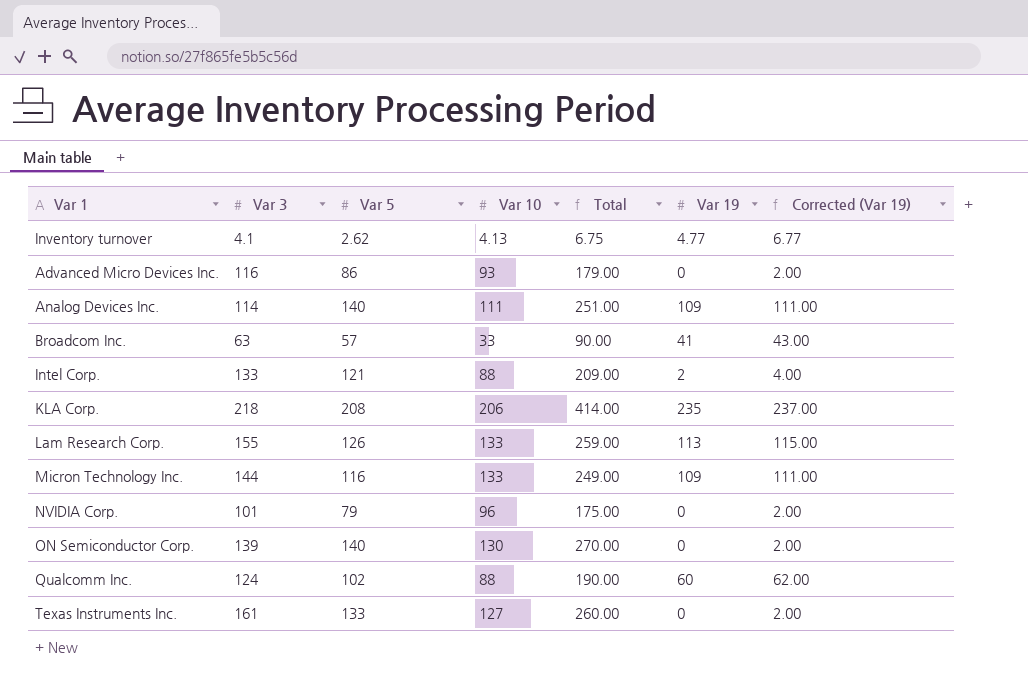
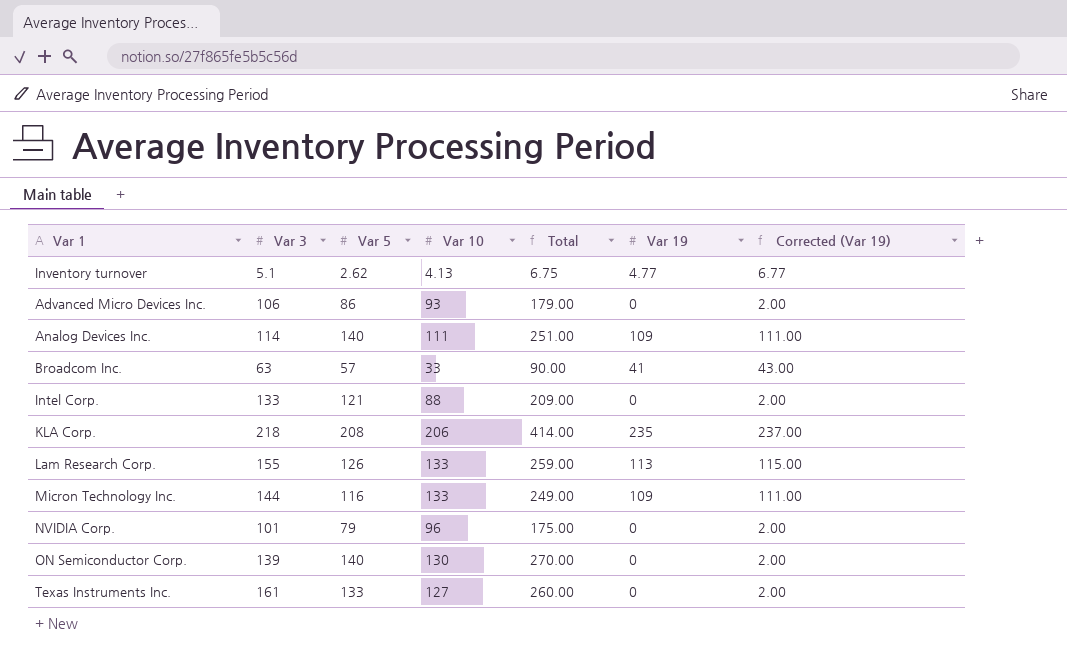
row Qualcomm Inc.: 124 | 102 | 88 | 190.00 | 60 | 62.00 -> none
Inventory turnover | Var 3: 4.1 -> 5.1
Advanced Micro Devices Inc. | Var 3: 116 -> 106
Intel Corp. | Var 19: 2 -> 0
Intel Corp. | Corrected (Var 19): 4.00 -> 2.00

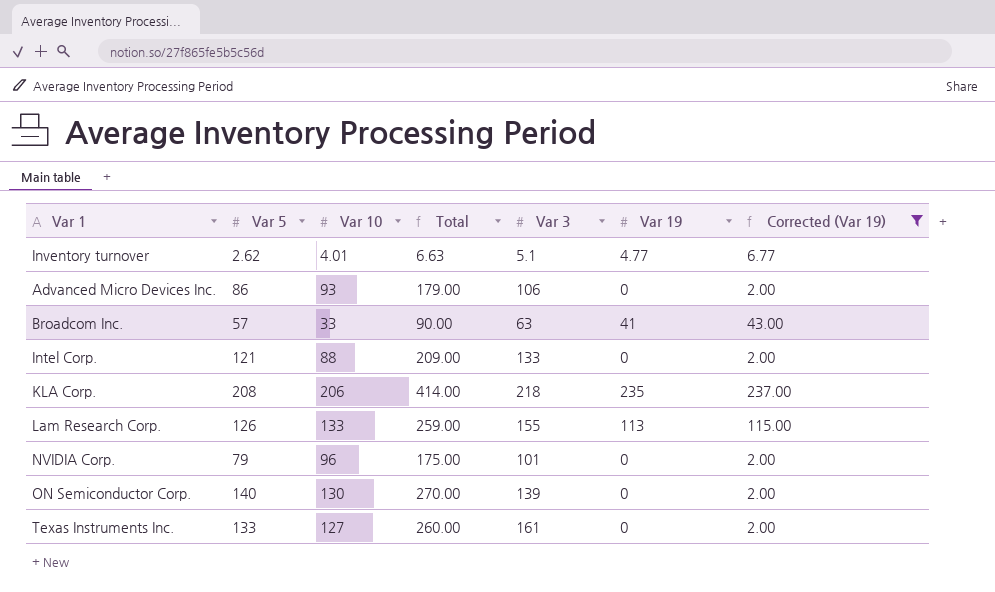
filter: none -> Corrected (Var 19) != 111.00
column Var 3 | position: 2 -> 5
Inventory turnover | Var 10: 4.13 -> 4.01
Inventory turnover | Total: 6.75 -> 6.63

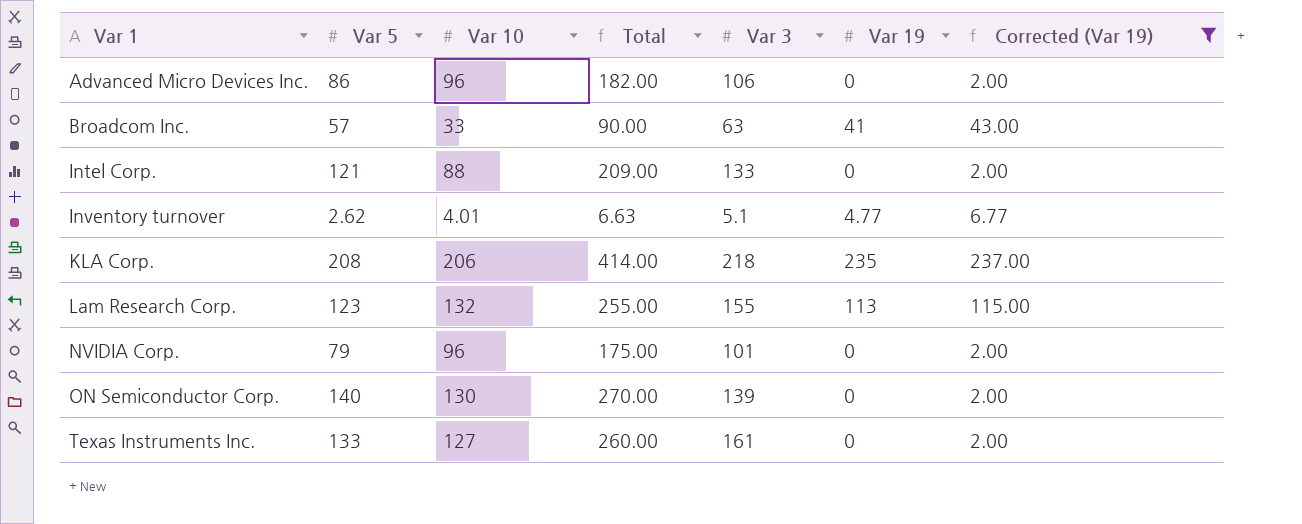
row order: none -> Var 1 ascending
Advanced Micro Devices Inc. | Var 10: 93 -> 96
Advanced Micro Devices Inc. | Total: 179.00 -> 182.00
Lam Research Corp. | Var 5: 126 -> 123
Lam Research Corp. | Var 10: 133 -> 132
Lam Research Corp. | Total: 259.00 -> 255.00

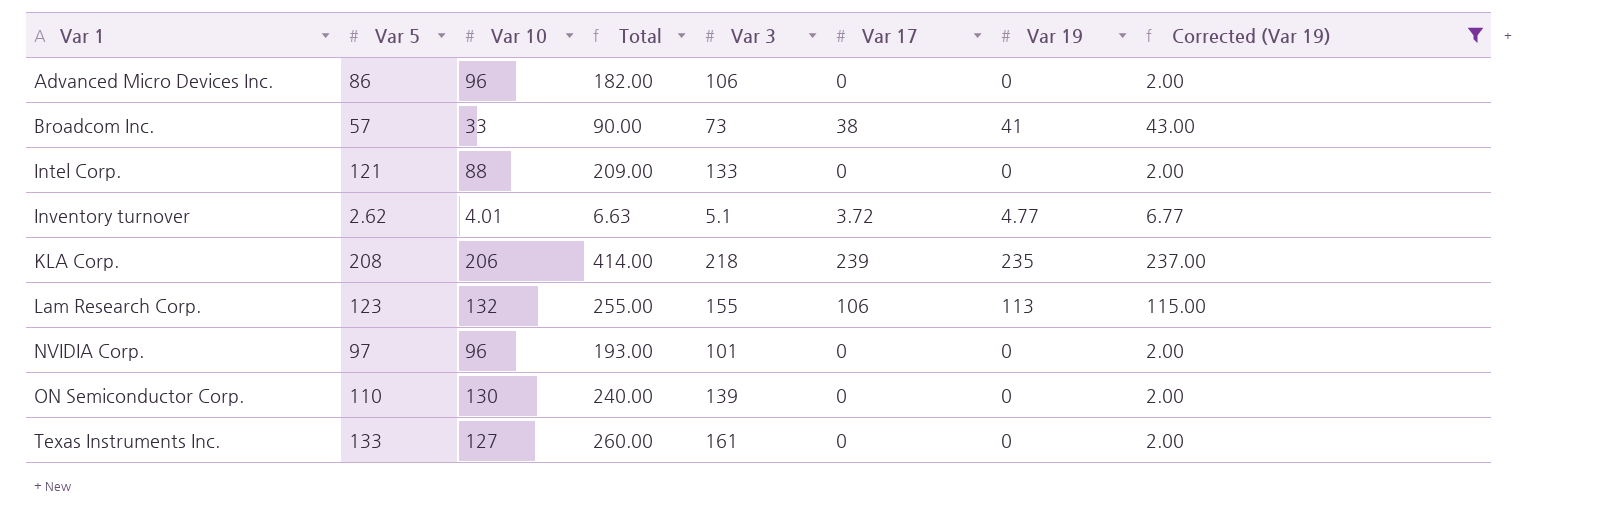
column Var 17 | position: none -> 6
Broadcom Inc. | Var 3: 63 -> 73
NVIDIA Corp. | Var 5: 79 -> 97
NVIDIA Corp. | Total: 175.00 -> 193.00
ON Semiconductor Corp. | Var 5: 140 -> 110
ON Semiconductor Corp. | Total: 270.00 -> 240.00

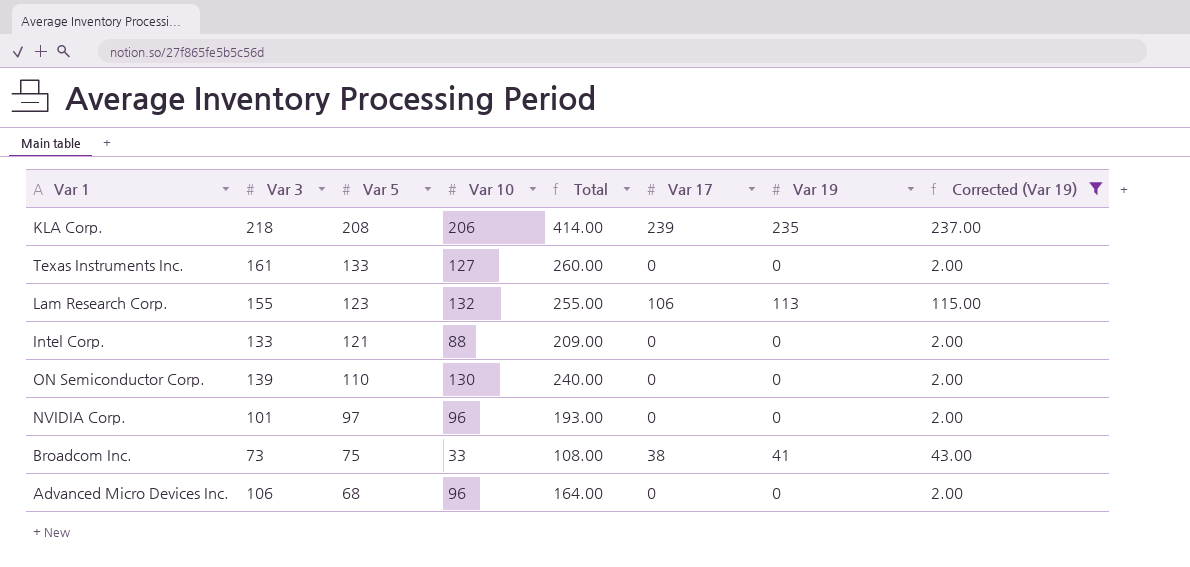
row order: Var 1 ascending -> Var 5 descending
column Var 3 | position: 5 -> 2
row Inventory turnover: 2.62 | 4.01 | 6.63 | 5.1 | 3.72 | 4.77 | 6.77 -> none
Broadcom Inc. | Var 5: 57 -> 75
Broadcom Inc. | Total: 90.00 -> 108.00
Advanced Micro Devices Inc. | Var 5: 86 -> 68
Advanced Micro Devices Inc. | Total: 182.00 -> 164.00

